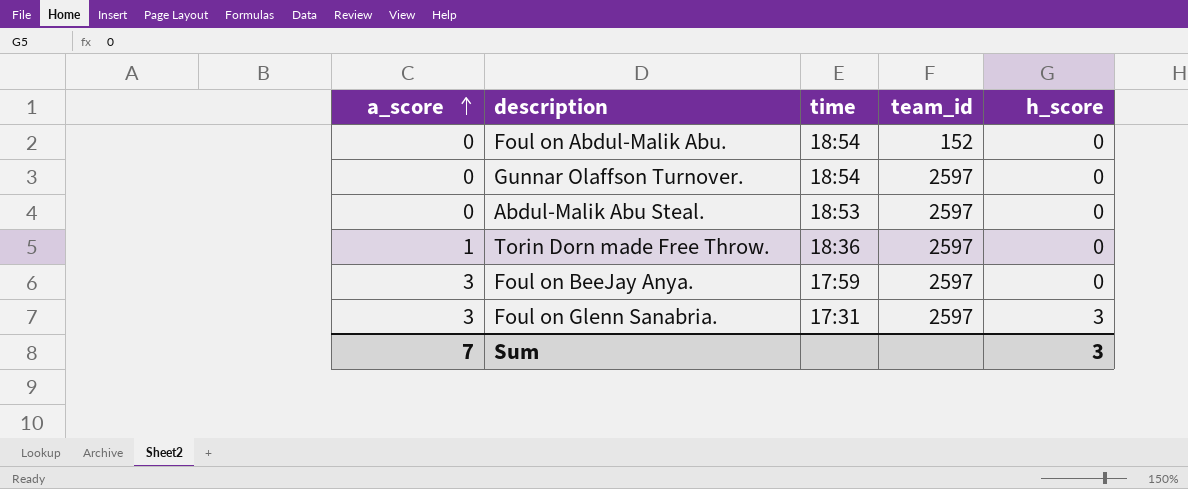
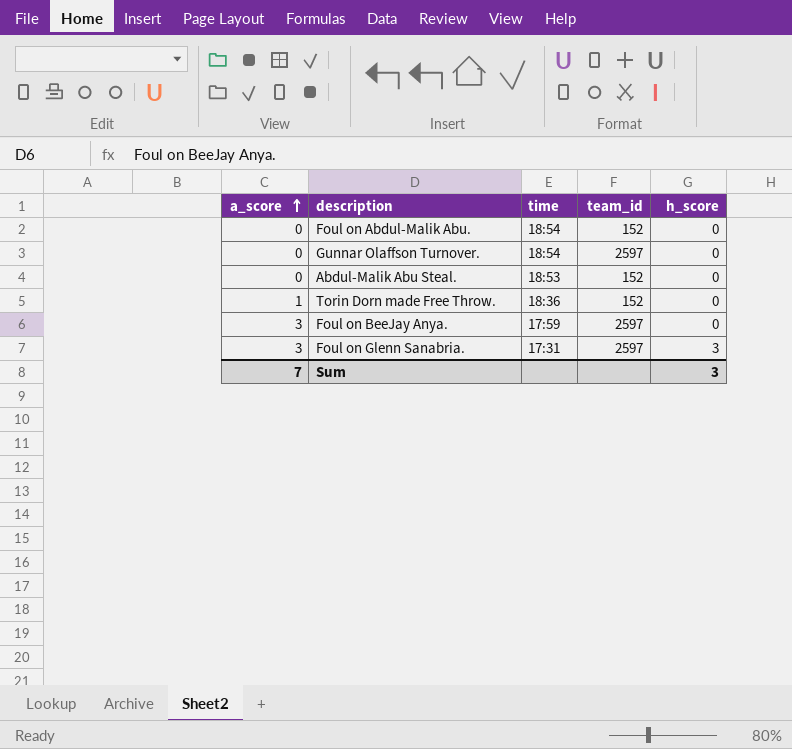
Abdul-Malik Abu Steal. | team_id: 2597 -> 152
Torin Dorn made Free Throw. | team_id: 2597 -> 152

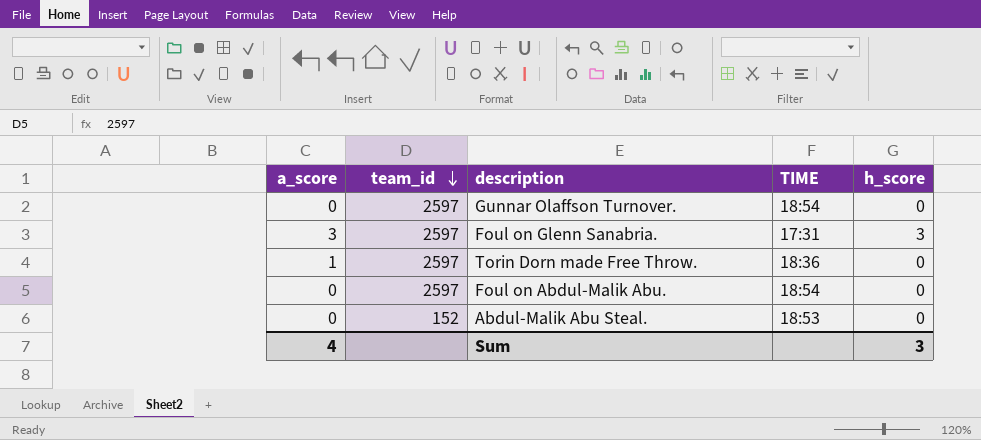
row order: a_score ascending -> team_id descending
column team_id | position: 4 -> 2
column name: time -> TIME
row Foul on BeeJay Anya.: 3 | 17:59 | 2597 | 0 -> none
Torin Dorn made Free Throw. | team_id: 152 -> 2597
Foul on Abdul-Malik Abu. | team_id: 152 -> 2597
Sum | a_score: 7 -> 4

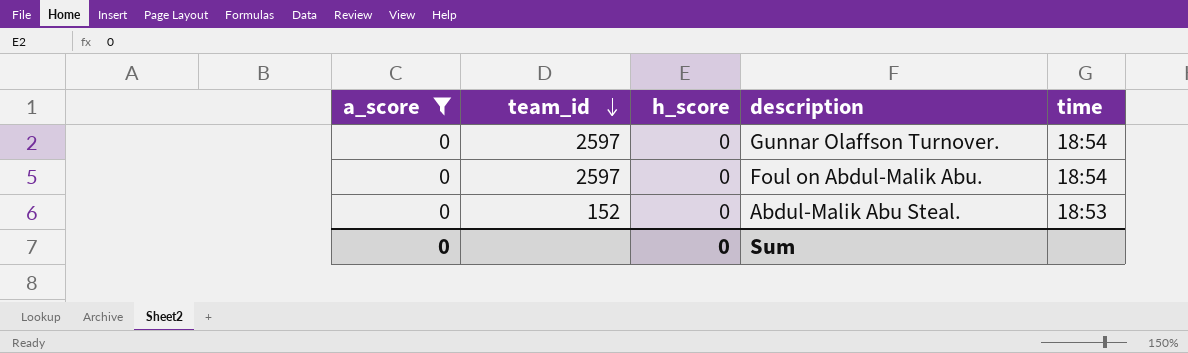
filter: none -> a_score = 0
column h_score | position: 5 -> 3
column name: TIME -> time
Sum | a_score: 4 -> 0
Sum | h_score: 3 -> 0

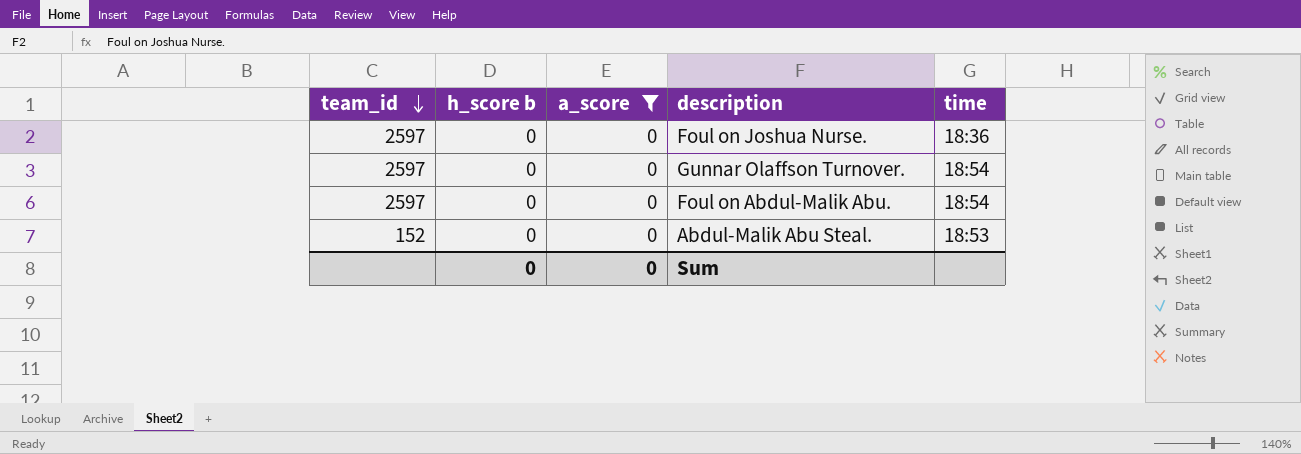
column name: h_score -> h_score b
column a_score | position: 1 -> 3
row Foul on Joshua Nurse.: none -> 2597 | 0 | 0 | 18:36

